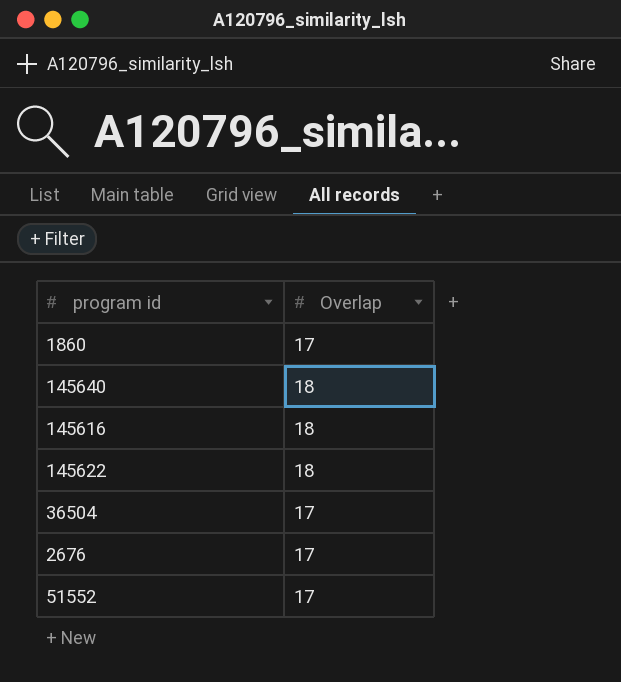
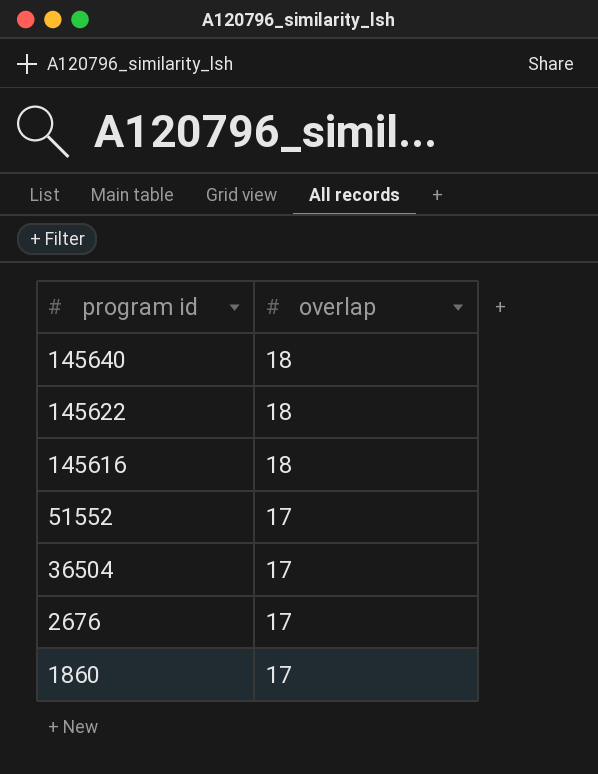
row order: none -> program id descending
column name: Overlap -> overlap

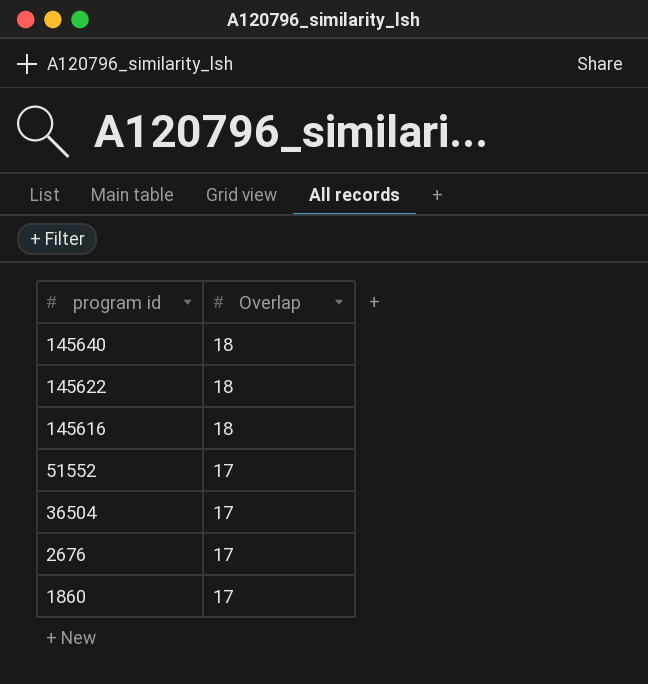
column name: overlap -> Overlap

